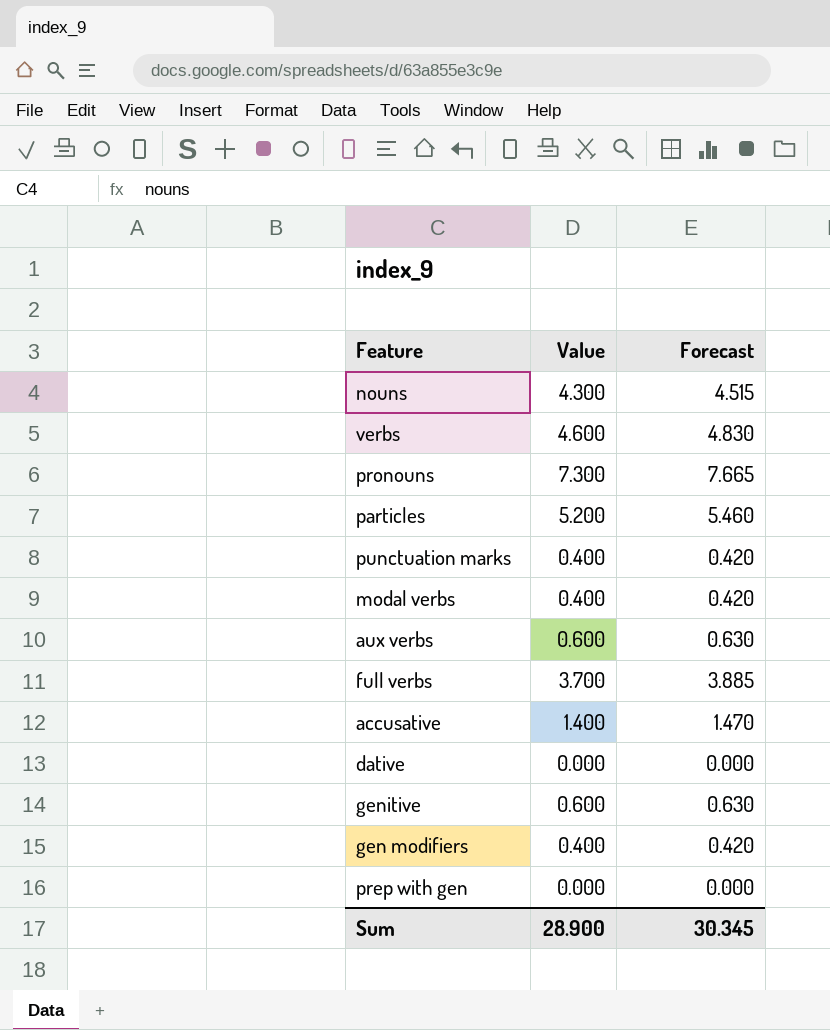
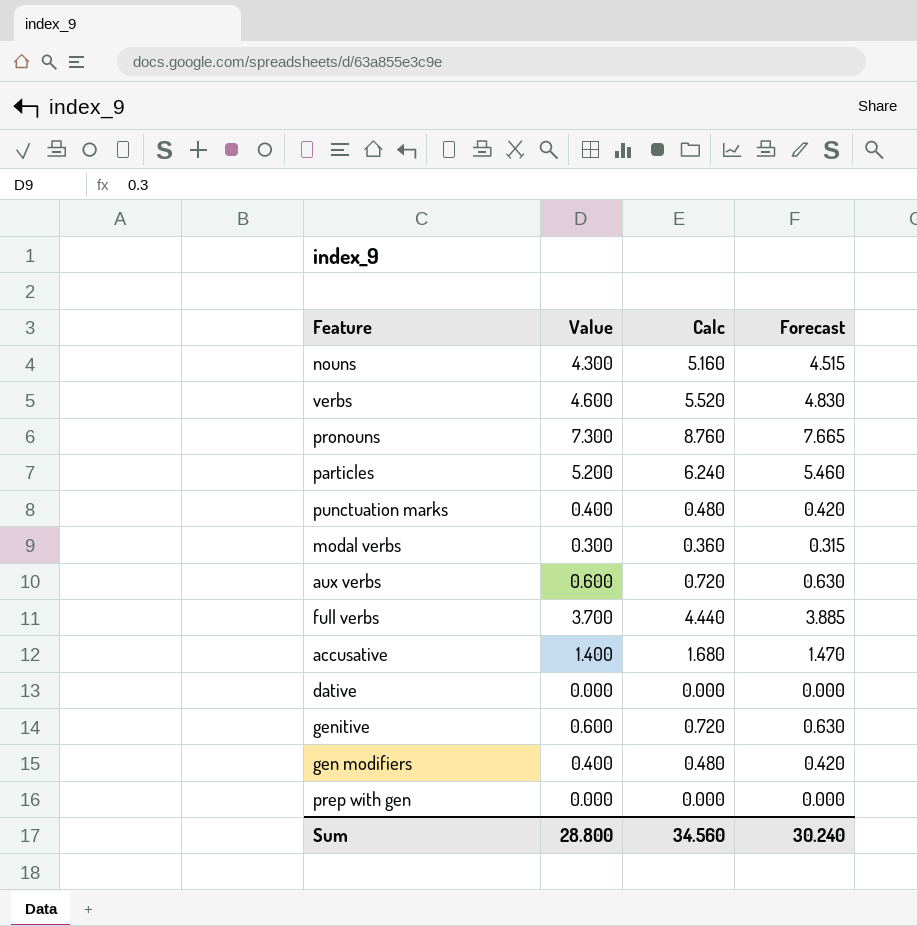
column Calc | formula: none -> [Value] * 1.2
modal verbs | Value: 0.400 -> 0.300
modal verbs | Forecast: 0.420 -> 0.315
Sum | Value: 28.900 -> 28.800
Sum | Forecast: 30.345 -> 30.240

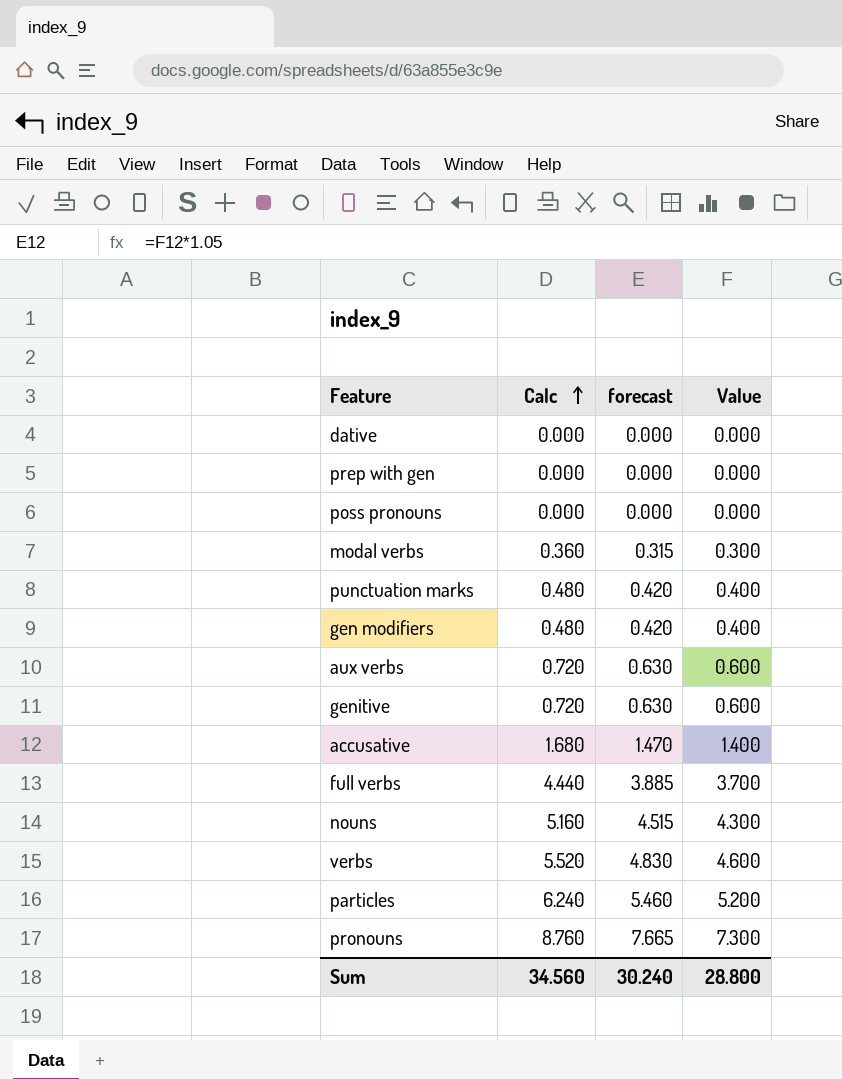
row order: none -> Calc ascending
column name: Forecast -> forecast
column Value | position: 2 -> 4
row poss pronouns: none -> 0.000 | 0.000 | 0.000

